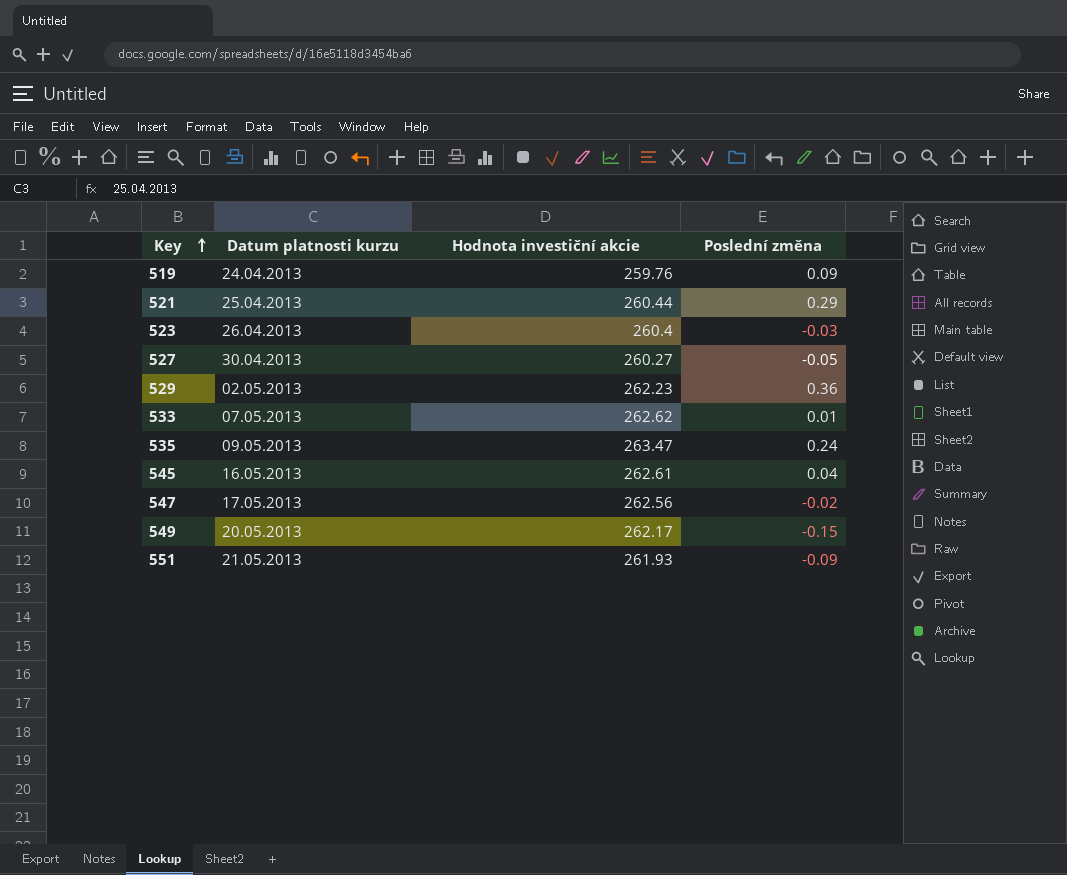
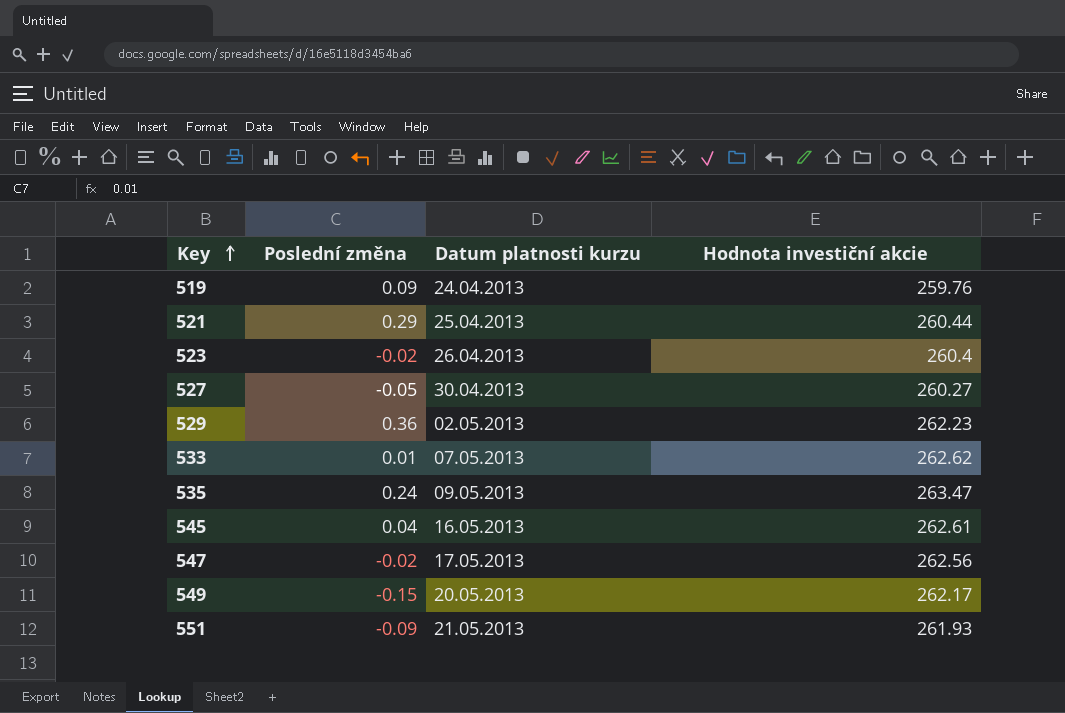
column Poslední změna | position: 4 -> 2
523 | Poslední změna: -0.03 -> -0.02

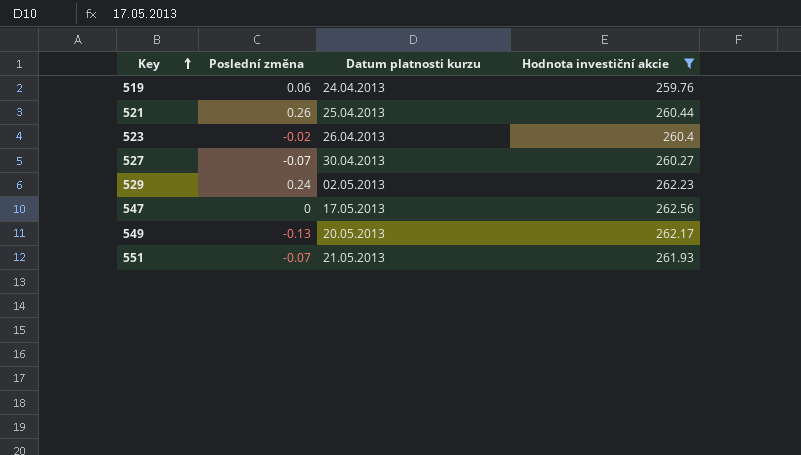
filter: none -> Hodnota investiční akcie <= 262.56
519 | Poslední změna: 0.09 -> 0.06
521 | Poslední změna: 0.29 -> 0.26
527 | Poslední změna: -0.05 -> -0.07
529 | Poslední změna: 0.36 -> 0.24
547 | Poslední změna: -0.02 -> 0
549 | Poslední změna: -0.15 -> -0.13
551 | Poslední změna: -0.09 -> -0.07

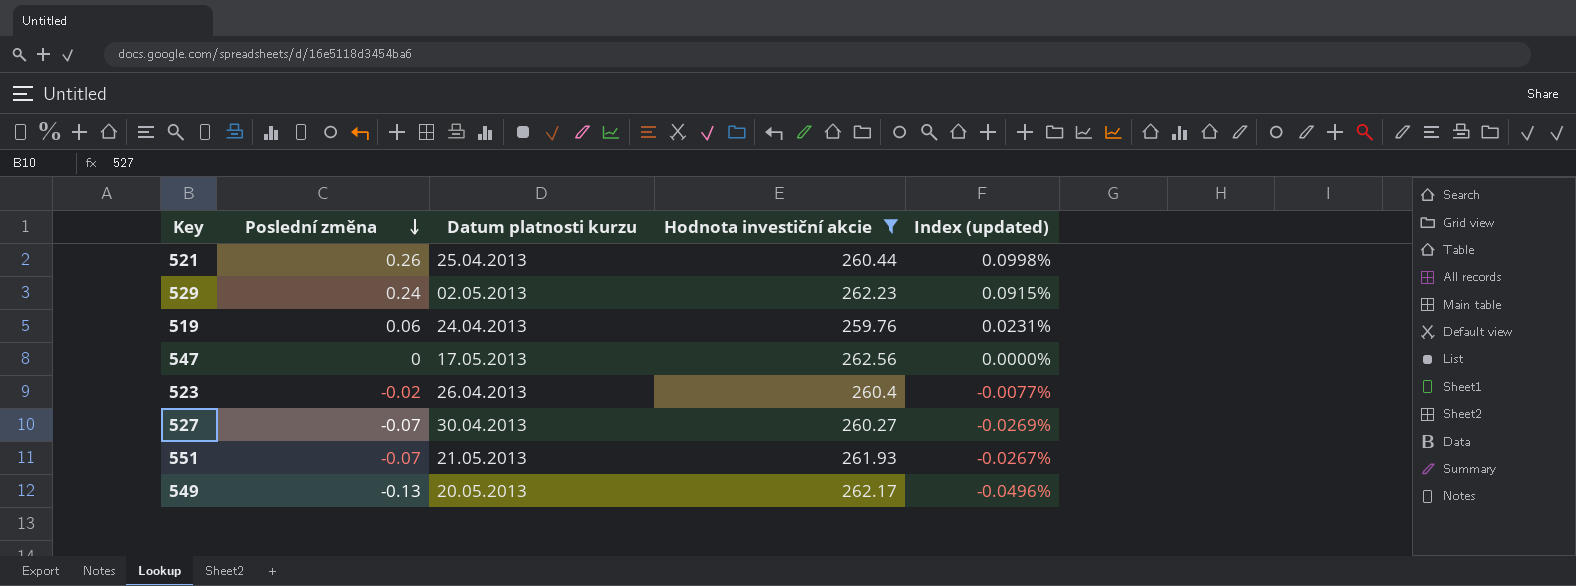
row order: Key ascending -> Poslední změna descending
column Index (updated) | formula: none -> [Poslední změna] / [Hodnota investiční akcie]

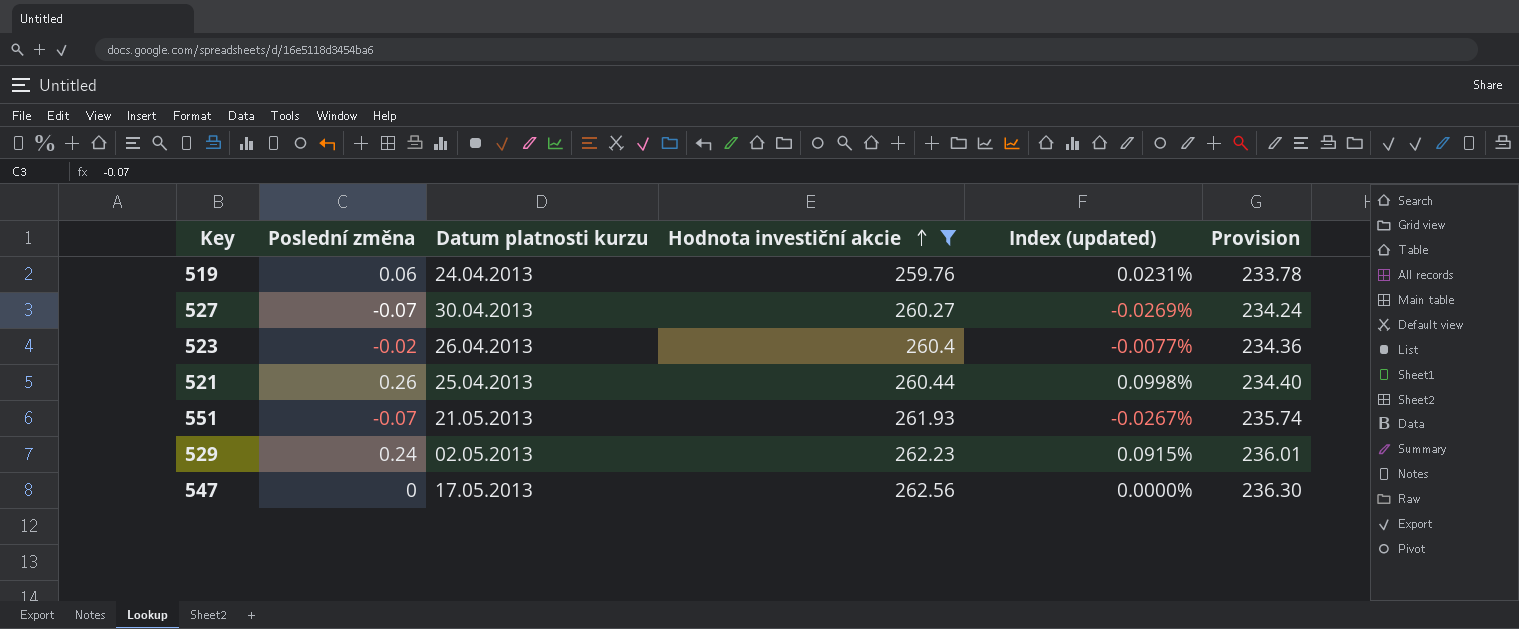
row order: Poslední změna descending -> Hodnota investiční akcie ascending
column Provision | formula: none -> [Hodnota investiční akcie] * 0.9
row 549: -0.13 | 20.05.2013 | 262.17 | -0.0496% -> none

